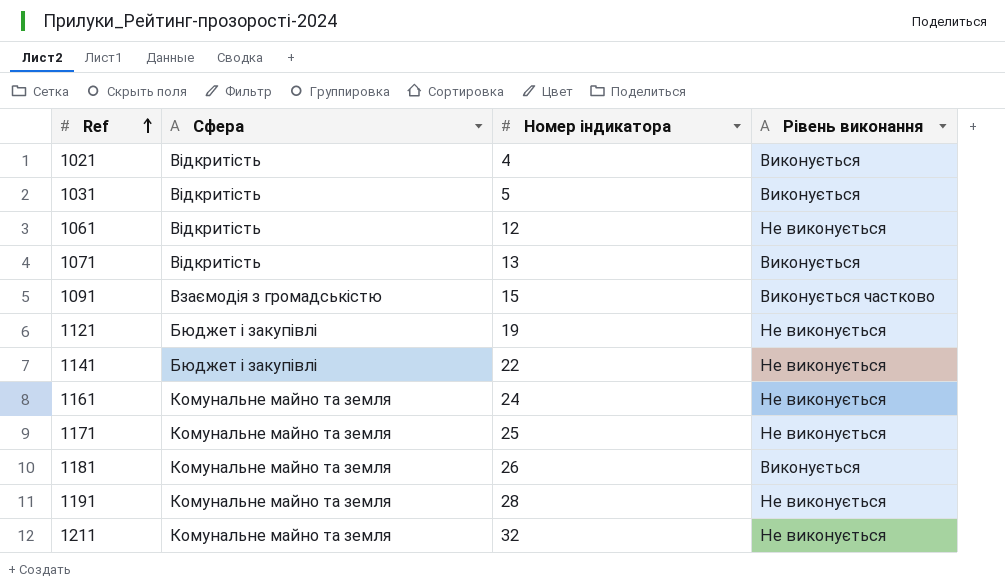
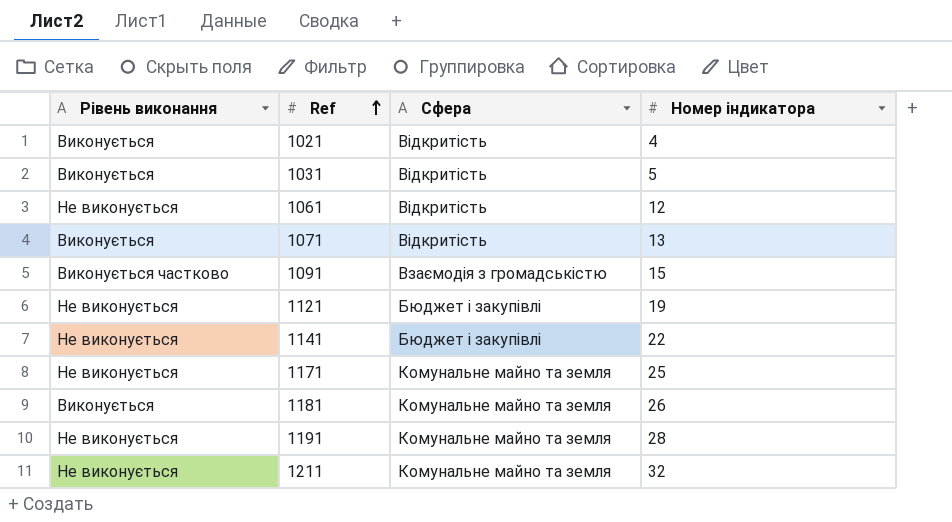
column Рівень виконання | position: 4 -> 1
row 1161: Комунальне майно та земля | 24 | Не виконується -> none

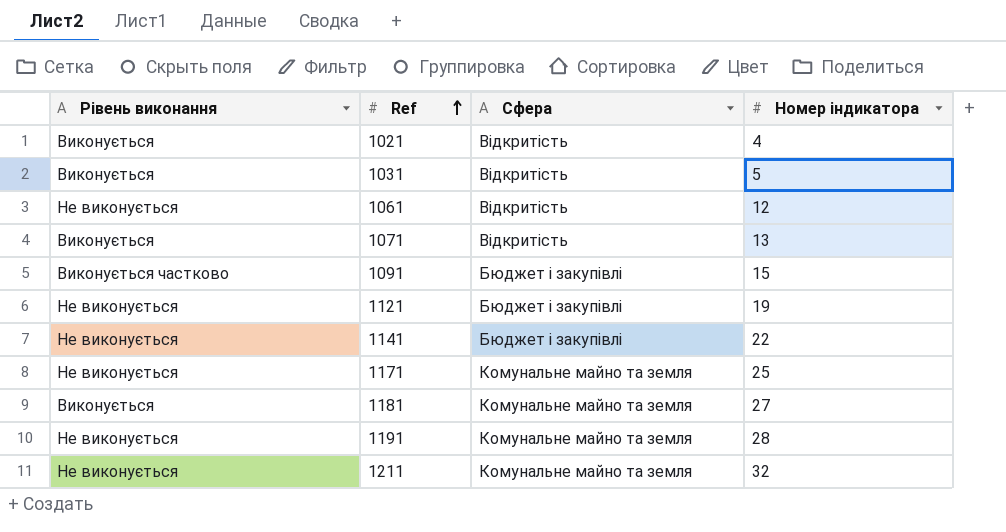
1091 | Сфера: Взаємодія з громадськістю -> Бюджет і закупівлі
1181 | Номер індикатора: 26 -> 27

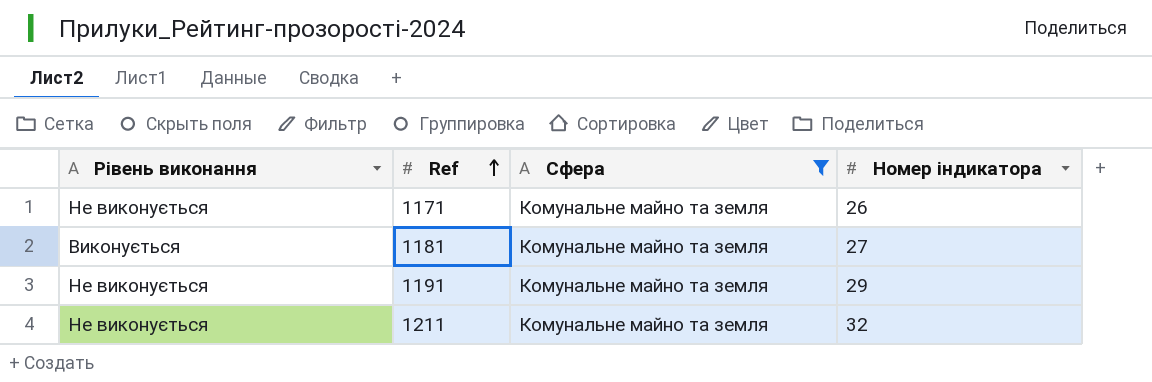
filter: none -> Сфера = Комунальне майно та земля
1171 | Номер індикатора: 25 -> 26
1191 | Номер індикатора: 28 -> 29

